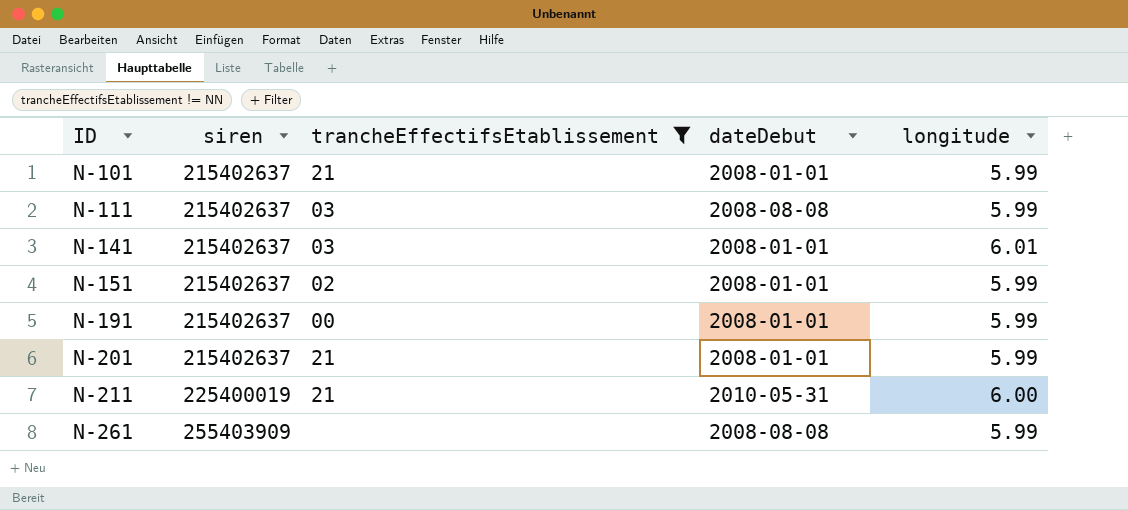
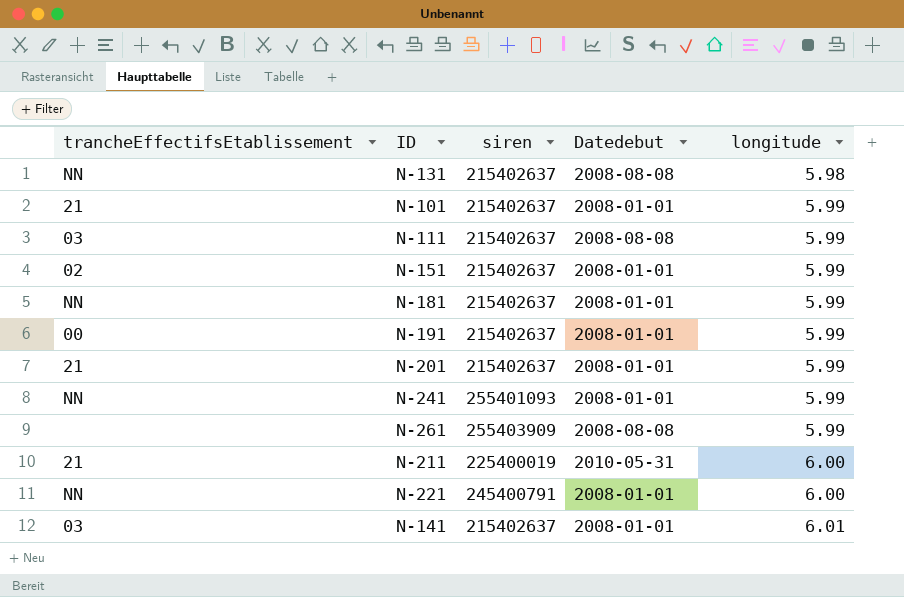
filter: trancheEffectifsEtablissement != NN -> none
row order: ID ascending -> longitude ascending
column trancheEffectifsEtablissement | position: 3 -> 1
column name: dateDebut -> Datedebut

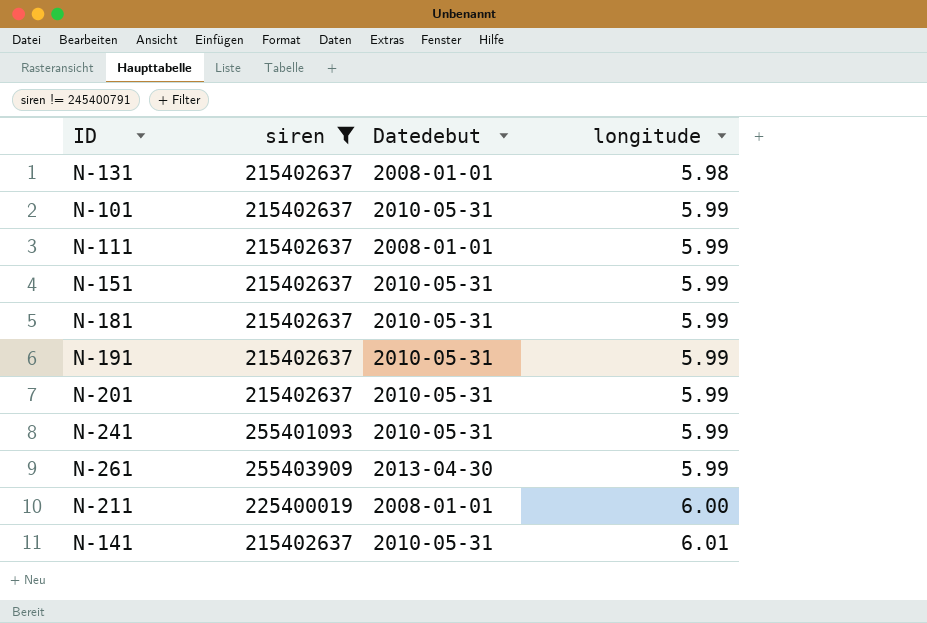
filter: none -> siren != 245400791
column trancheEffectifsEtablissement | position: 1 -> none
N-131 | Datedebut: 2008-08-08 -> 2008-01-01
N-101 | Datedebut: 2008-01-01 -> 2010-05-31
N-111 | Datedebut: 2008-08-08 -> 2008-01-01
N-151 | Datedebut: 2008-01-01 -> 2010-05-31
N-181 | Datedebut: 2008-01-01 -> 2010-05-31
N-191 | Datedebut: 2008-01-01 -> 2010-05-31
N-201 | Datedebut: 2008-01-01 -> 2010-05-31
N-241 | Datedebut: 2008-01-01 -> 2010-05-31
N-261 | Datedebut: 2008-08-08 -> 2013-04-30
N-211 | Datedebut: 2010-05-31 -> 2008-01-01
N-141 | Datedebut: 2008-01-01 -> 2010-05-31

